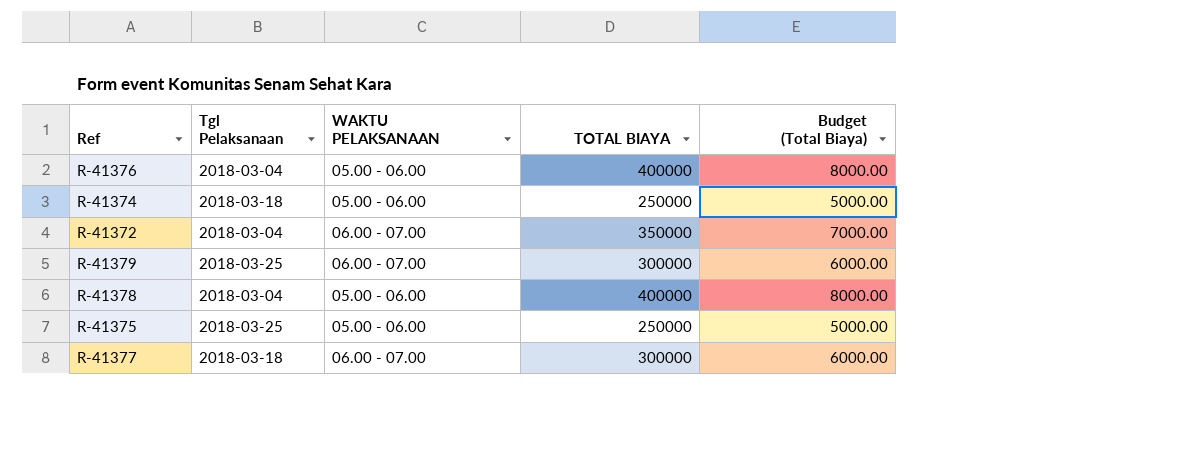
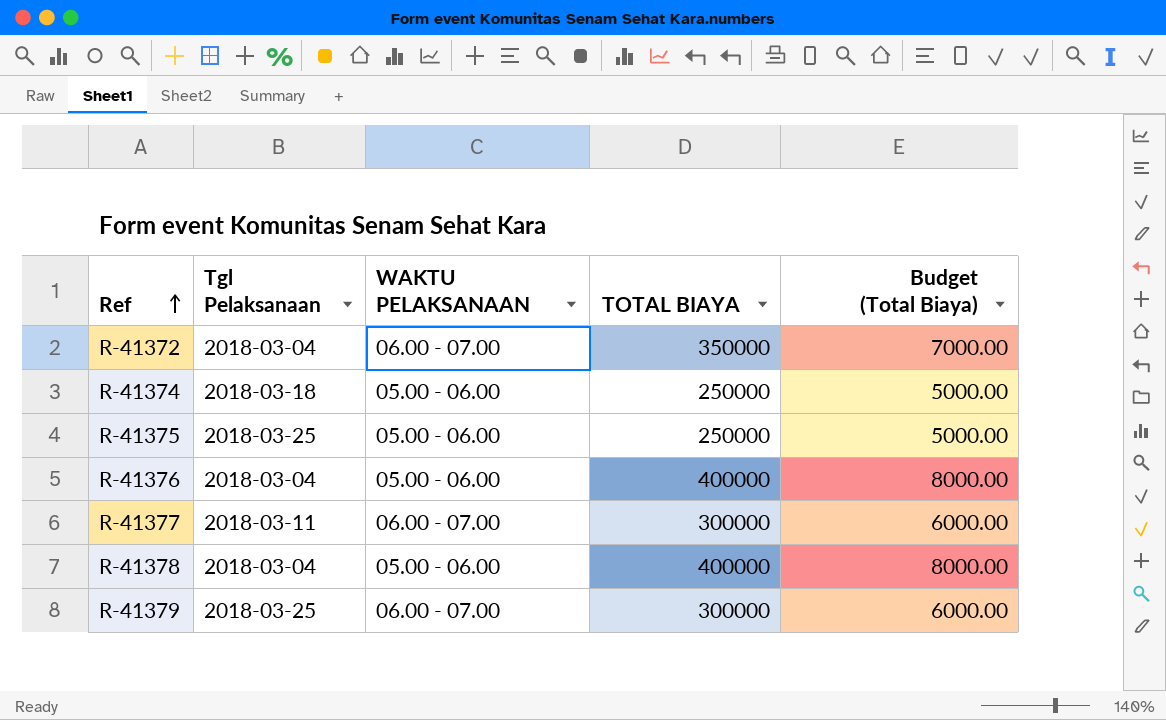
row order: none -> Ref ascending
R-41377 | Tgl Pelaksanaan: 2018-03-18 -> 2018-03-11

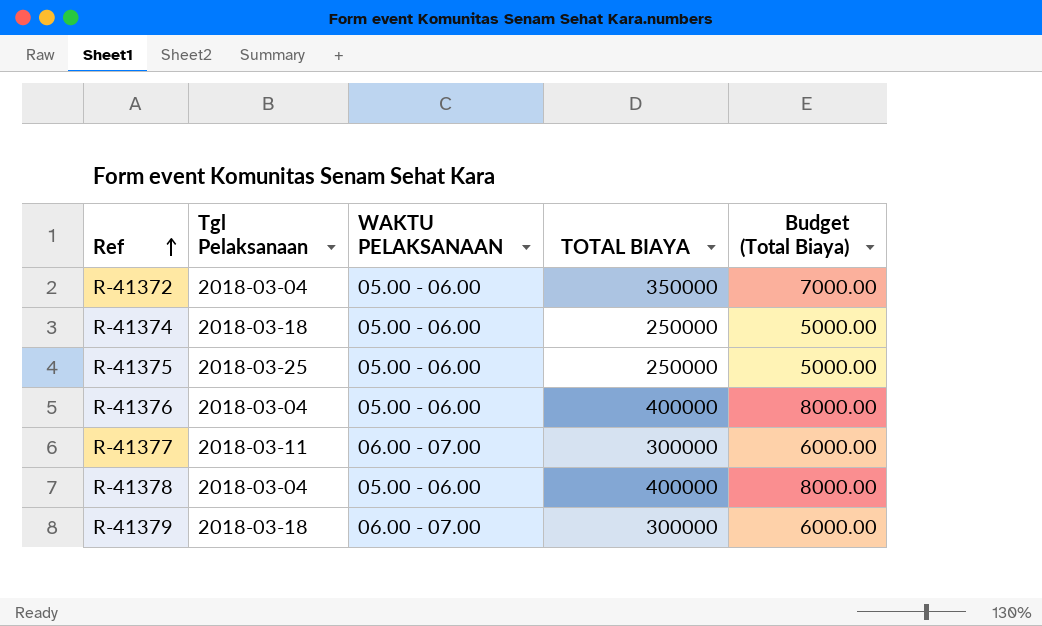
R-41372 | WAKTU PELAKSANAAN: 06.00 - 07.00 -> 05.00 - 06.00
R-41379 | Tgl Pelaksanaan: 2018-03-25 -> 2018-03-18

